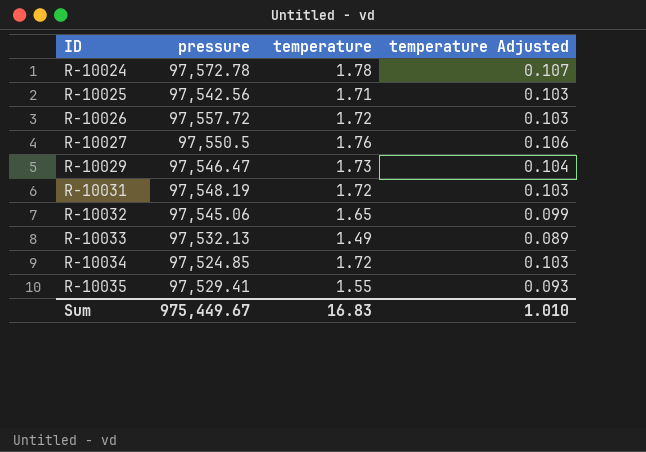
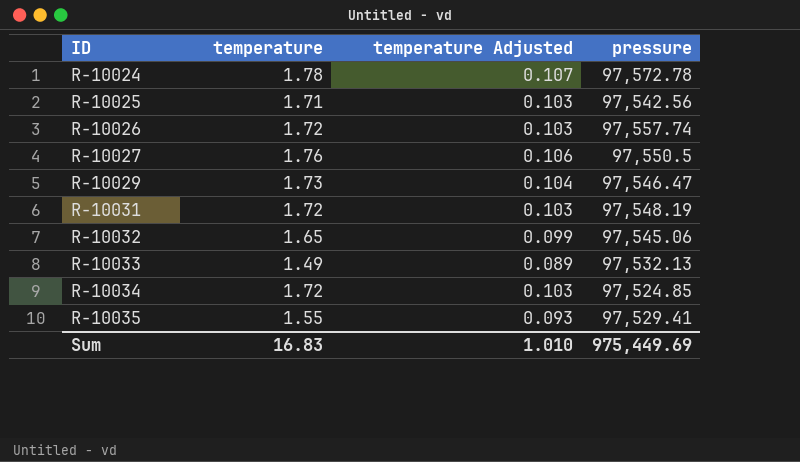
column pressure | position: 2 -> 4
R-10026 | pressure: 97,557.72 -> 97,557.74
Sum | pressure: 975,449.67 -> 975,449.69

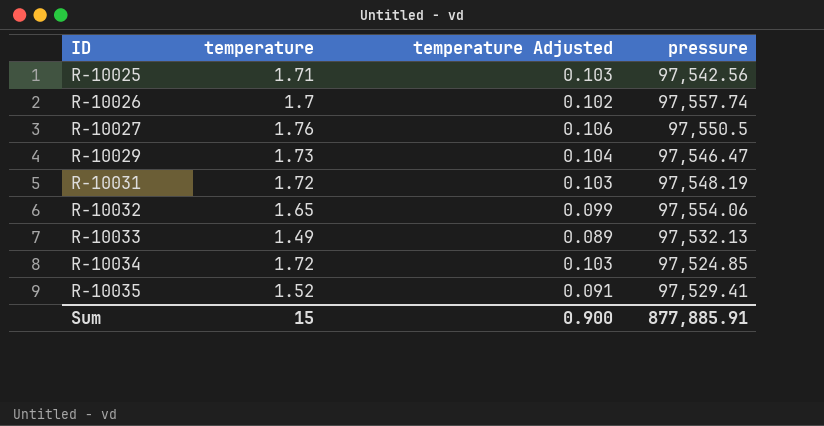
row R-10024: 1.78 | 0.107 | 97,572.78 -> none
R-10026 | temperature: 1.72 -> 1.7
R-10026 | temperature Adjusted: 0.103 -> 0.102
R-10032 | pressure: 97,545.06 -> 97,554.06
R-10035 | temperature: 1.55 -> 1.52
R-10035 | temperature Adjusted: 0.093 -> 0.091
Sum | temperature: 16.83 -> 15
Sum | temperature Adjusted: 1.010 -> 0.900
Sum | pressure: 975,449.69 -> 877,885.91

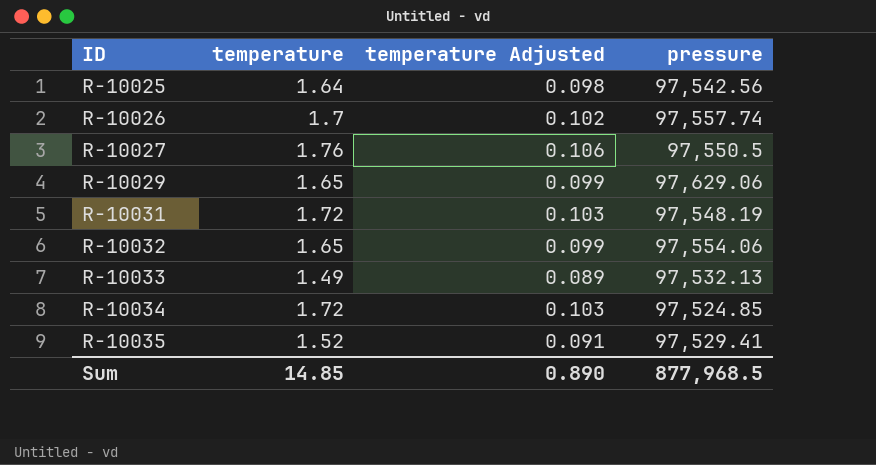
R-10025 | temperature: 1.71 -> 1.64
R-10025 | temperature Adjusted: 0.103 -> 0.098
R-10029 | temperature: 1.73 -> 1.65
R-10029 | temperature Adjusted: 0.104 -> 0.099
R-10029 | pressure: 97,546.47 -> 97,629.06
Sum | temperature: 15 -> 14.85
Sum | temperature Adjusted: 0.900 -> 0.890
Sum | pressure: 877,885.91 -> 877,968.5

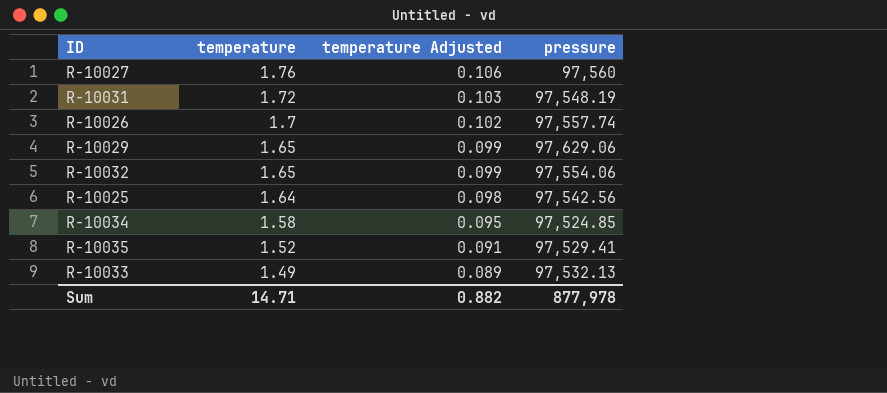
row order: ID ascending -> temperature descending
R-10027 | pressure: 97,550.5 -> 97,560
R-10034 | temperature: 1.72 -> 1.58
R-10034 | temperature Adjusted: 0.103 -> 0.095
Sum | temperature: 14.85 -> 14.71
Sum | temperature Adjusted: 0.890 -> 0.882
Sum | pressure: 877,968.5 -> 877,978

